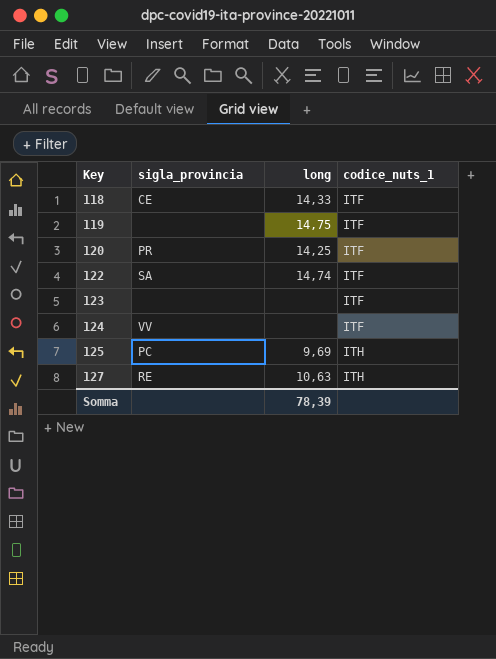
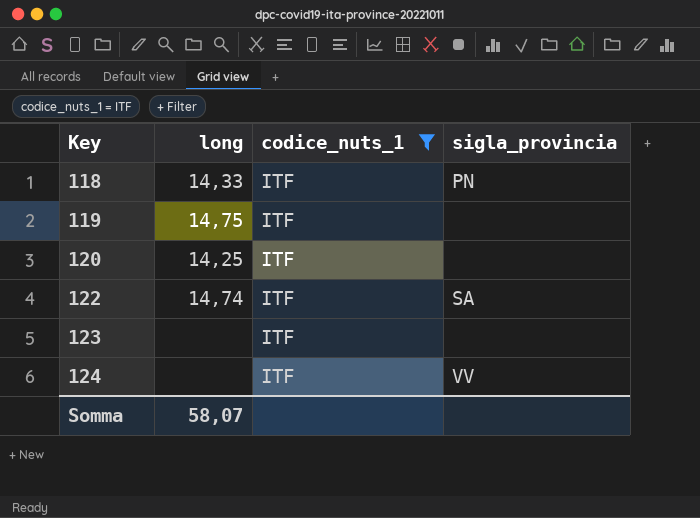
filter: none -> codice_nuts_1 = ITF
column sigla_provincia | position: 2 -> 4
118 | sigla_provincia: CE -> PN
120 | sigla_provincia: PR -> none
Somma | long: 78,39 -> 58,07

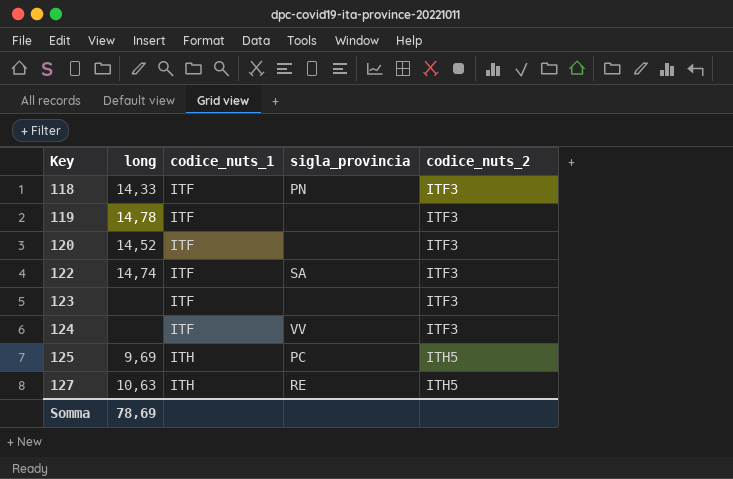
filter: codice_nuts_1 = ITF -> none
column codice_nuts_2 | position: none -> 5
119 | long: 14,75 -> 14,78
120 | long: 14,25 -> 14,52
Somma | long: 58,07 -> 78,69

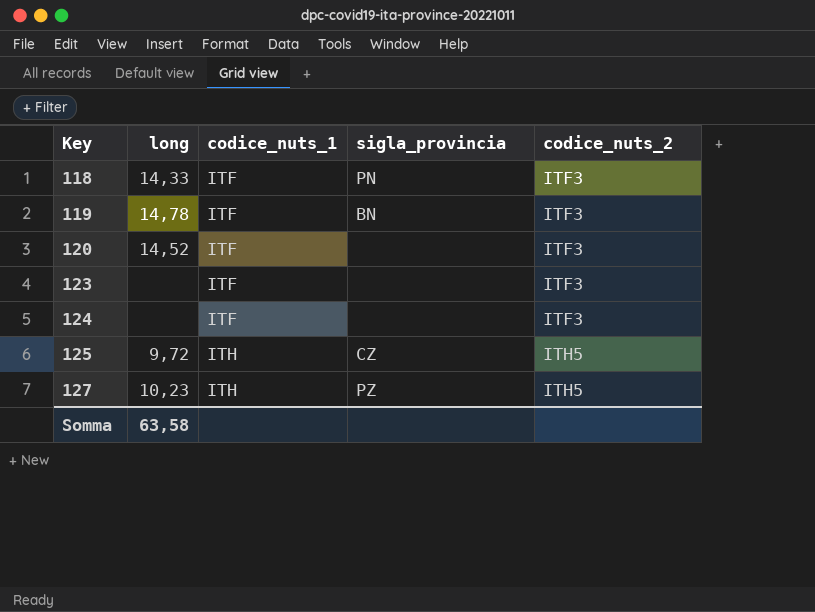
row 122: 14,74 | ITF | SA | ITF3 -> none
119 | sigla_provincia: none -> BN
124 | sigla_provincia: VV -> none
125 | long: 9,69 -> 9,72
125 | sigla_provincia: PC -> CZ
127 | long: 10,63 -> 10,23
127 | sigla_provincia: RE -> PZ
Somma | long: 78,69 -> 63,58

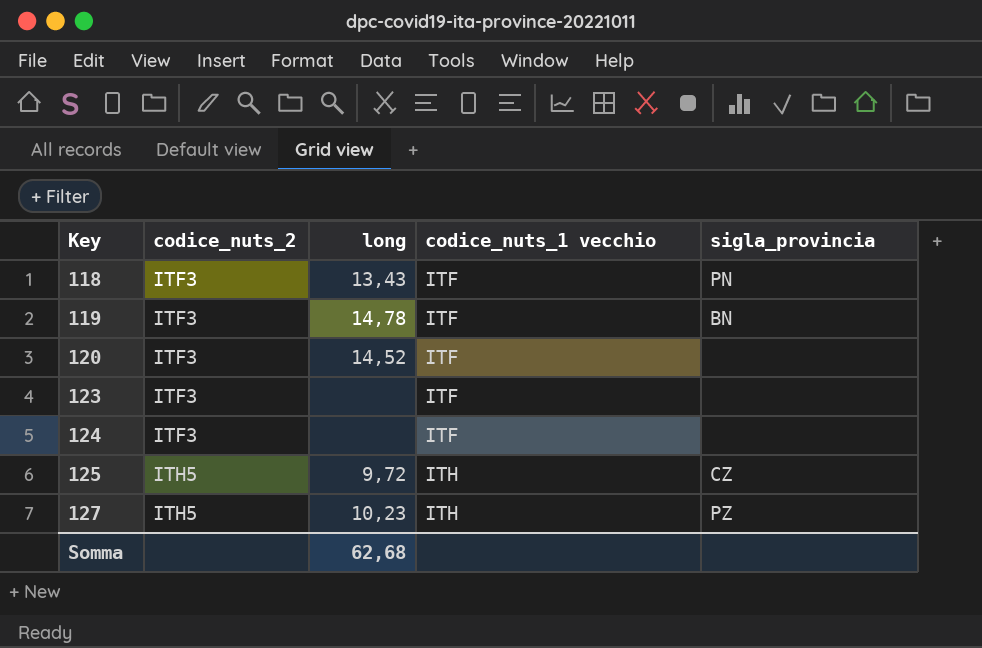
column codice_nuts_2 | position: 5 -> 2
column name: codice_nuts_1 -> codice_nuts_1 vecchio
118 | long: 14,33 -> 13,43
Somma | long: 63,58 -> 62,68

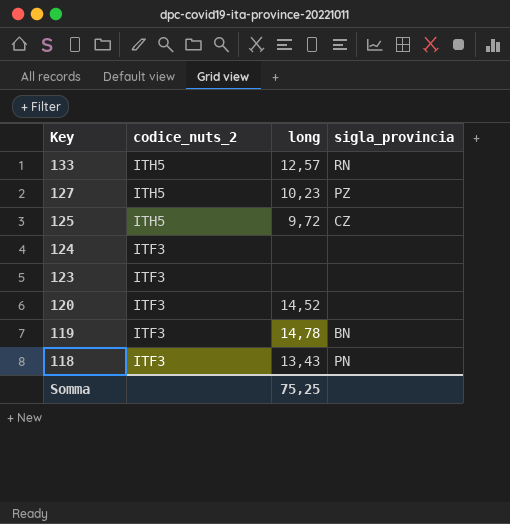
row order: Key ascending -> Key descending
column codice_nuts_1 vecchio | position: 4 -> none
row 133: none -> ITH5 | 12,57 | RN
Somma | long: 62,68 -> 75,25

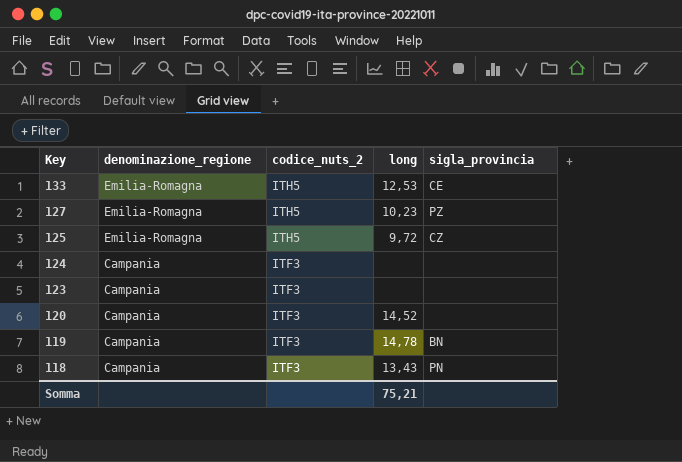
column denominazione_regione | position: none -> 2
133 | long: 12,57 -> 12,53
133 | sigla_provincia: RN -> CE
Somma | long: 75,25 -> 75,21

